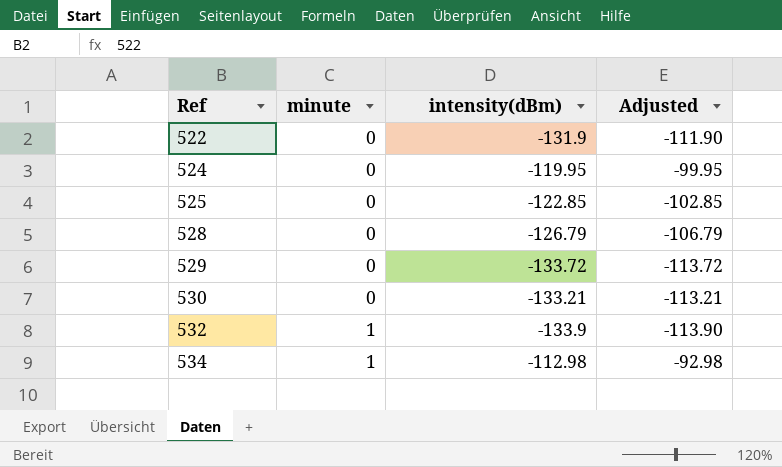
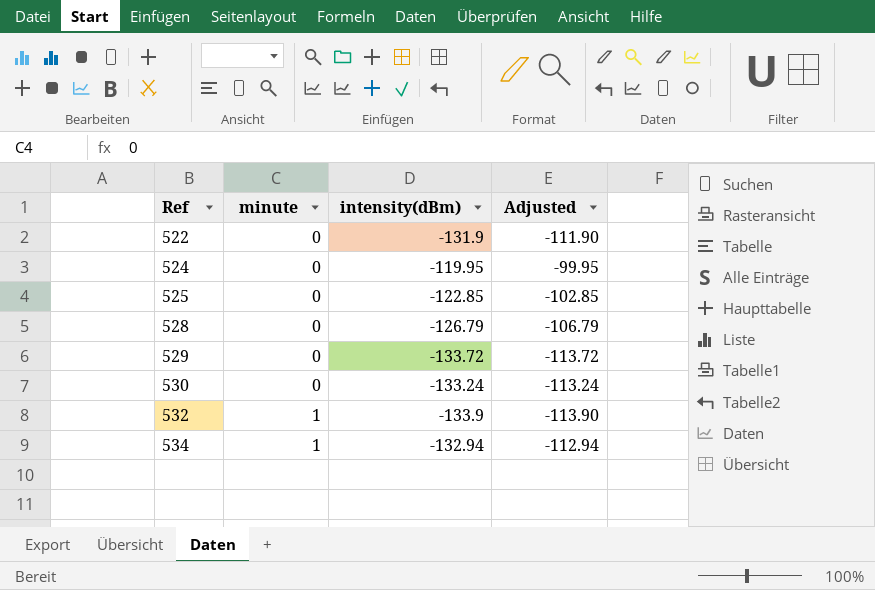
530 | intensity(dBm): -133.21 -> -133.24
530 | Adjusted: -113.21 -> -113.24
534 | intensity(dBm): -112.98 -> -132.94
534 | Adjusted: -92.98 -> -112.94

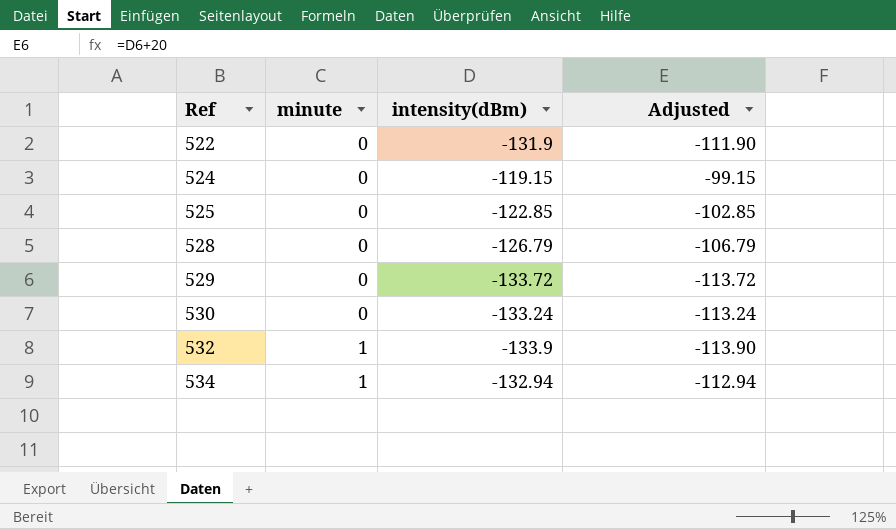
524 | intensity(dBm): -119.95 -> -119.15
524 | Adjusted: -99.95 -> -99.15

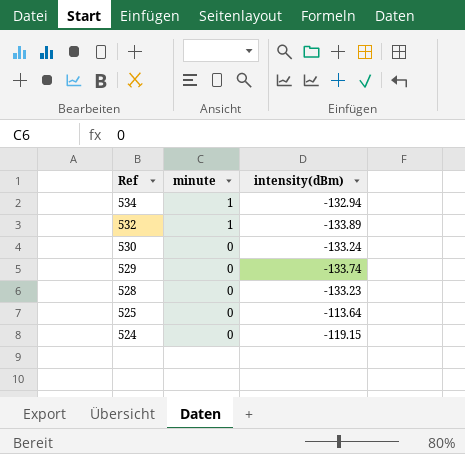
row order: Ref ascending -> Ref descending
column Adjusted | formula: [intensity(dBm)] + 20 -> none
row 522: 0 | -131.9 | -111.90 -> none
532 | intensity(dBm): -133.9 -> -133.89
529 | intensity(dBm): -133.72 -> -133.74
528 | intensity(dBm): -126.79 -> -133.23
525 | intensity(dBm): -122.85 -> -113.64

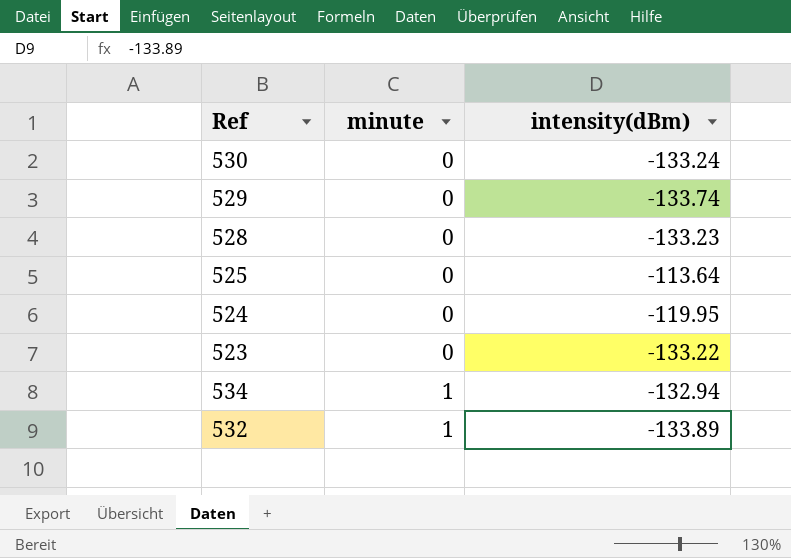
row order: Ref descending -> minute ascending
524 | intensity(dBm): -119.15 -> -119.95
row 523: none -> 0 | -133.22

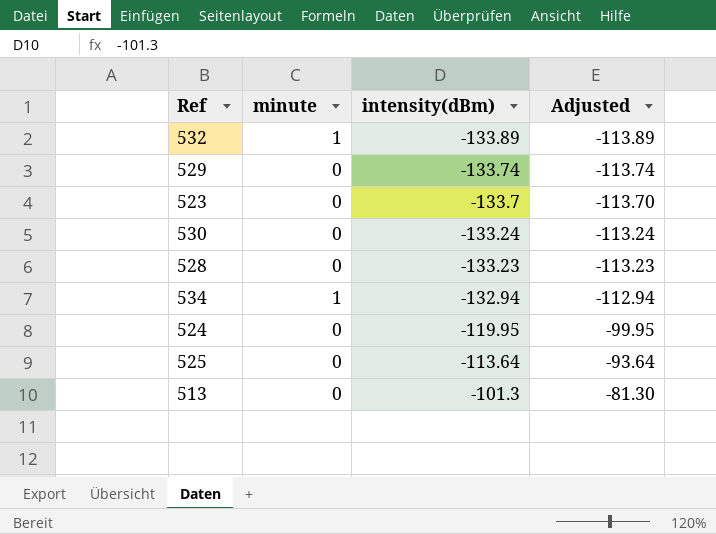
row order: minute ascending -> intensity(dBm) ascending
column Adjusted | formula: none -> [intensity(dBm)] + 20
523 | intensity(dBm): -133.22 -> -133.7
row 513: none -> 0 | -101.3 | -81.30

